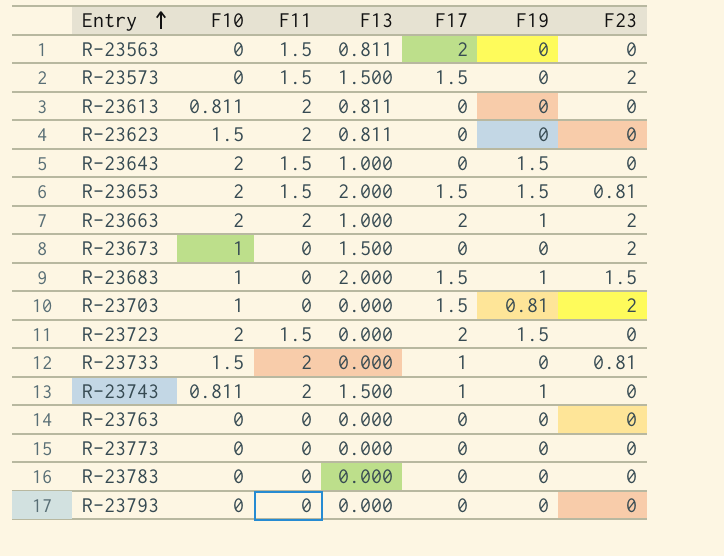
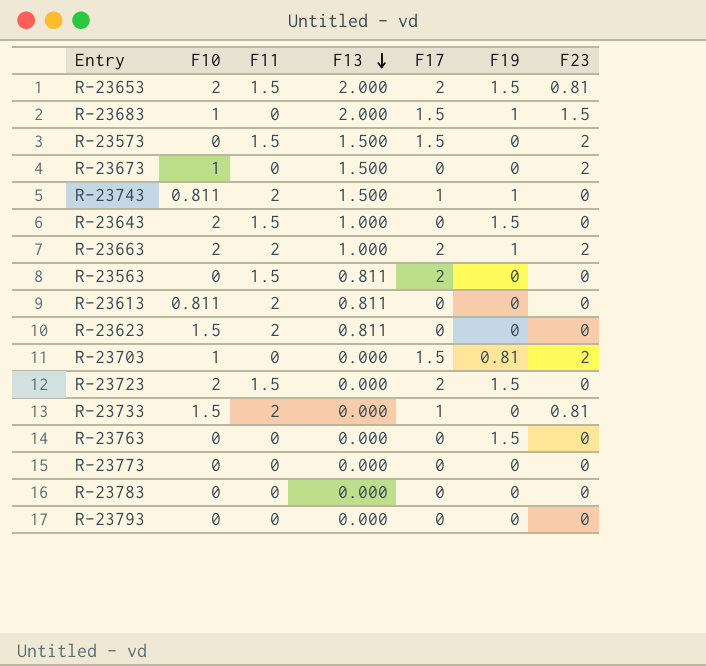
row order: Entry ascending -> F13 descending
R-23653 | F17: 1.5 -> 2
R-23763 | F19: 0 -> 1.5

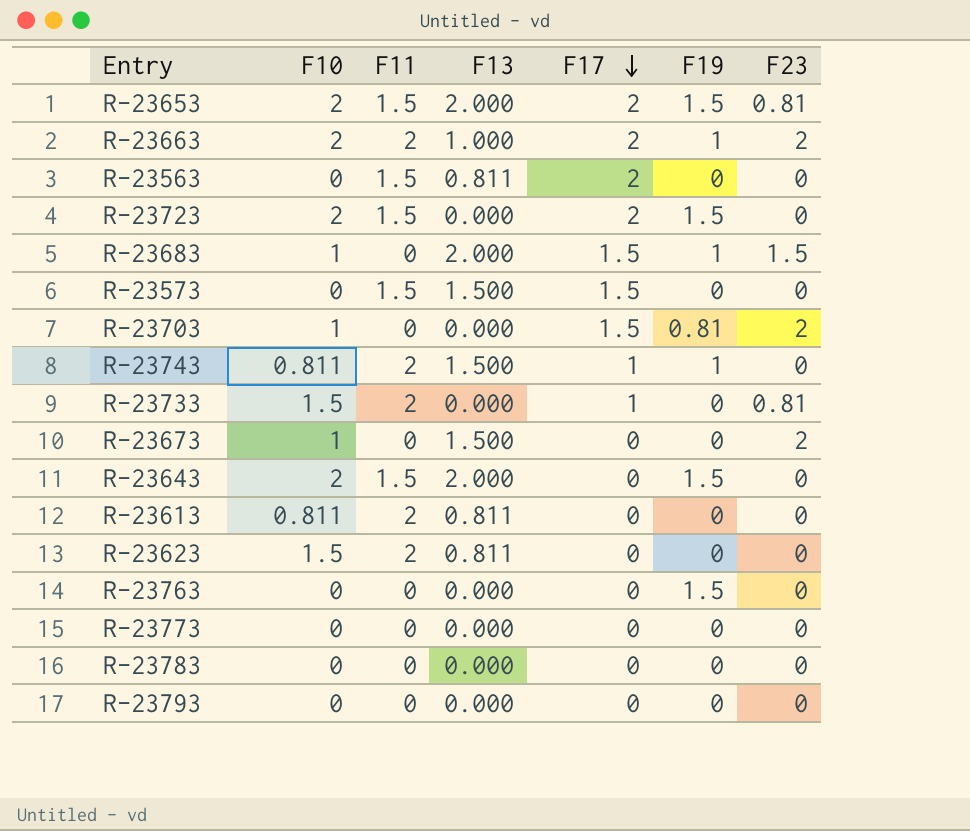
row order: F13 descending -> F17 descending
R-23573 | F23: 2 -> 0
R-23643 | F13: 1.000 -> 2.000

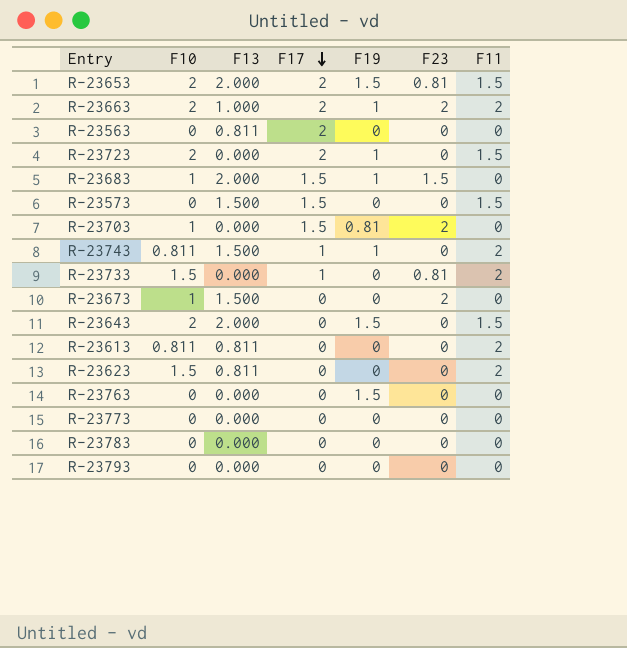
column F11 | position: 3 -> 7
R-23563 | F11: 1.5 -> 0
R-23723 | F19: 1.5 -> 1

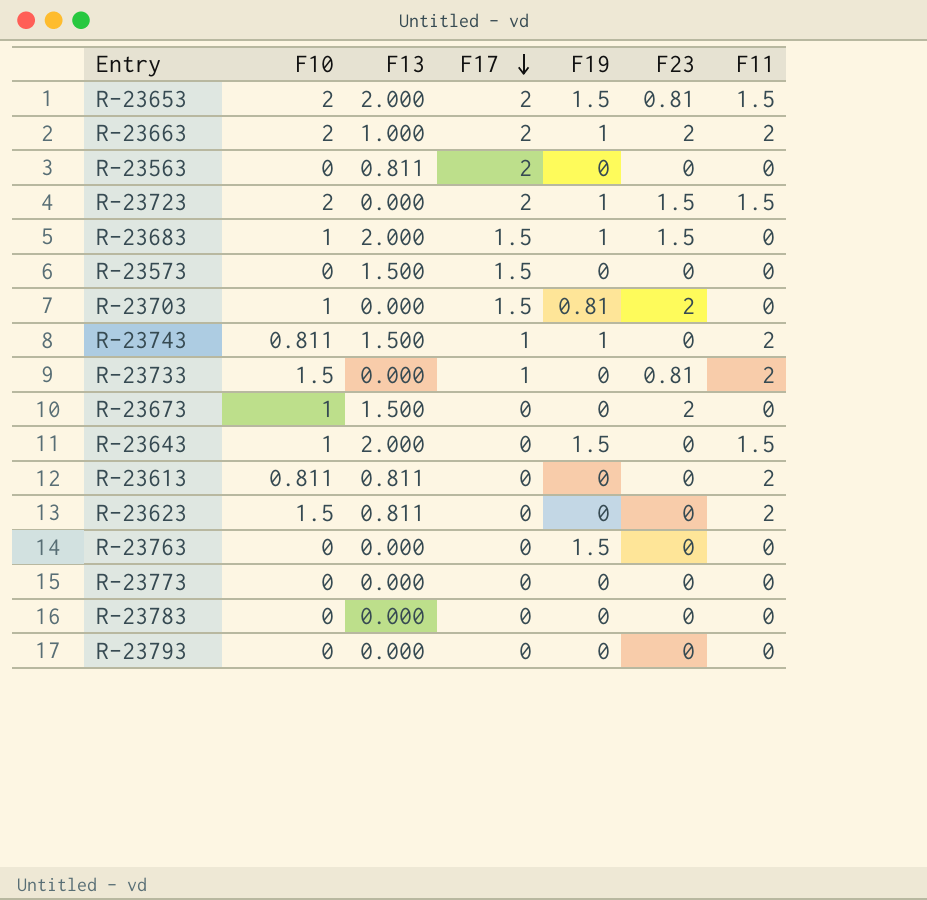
R-23723 | F23: 0 -> 1.5
R-23573 | F11: 1.5 -> 0
R-23643 | F10: 2 -> 1

